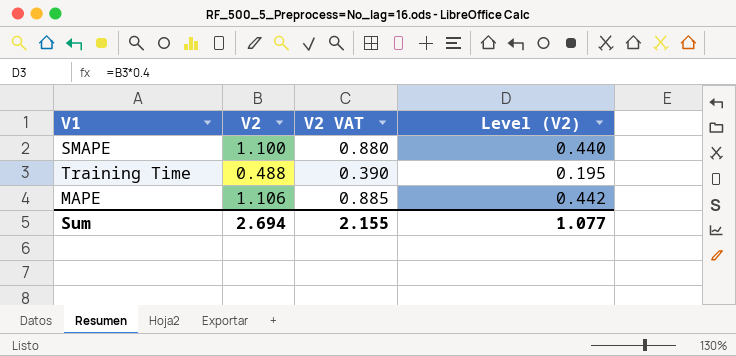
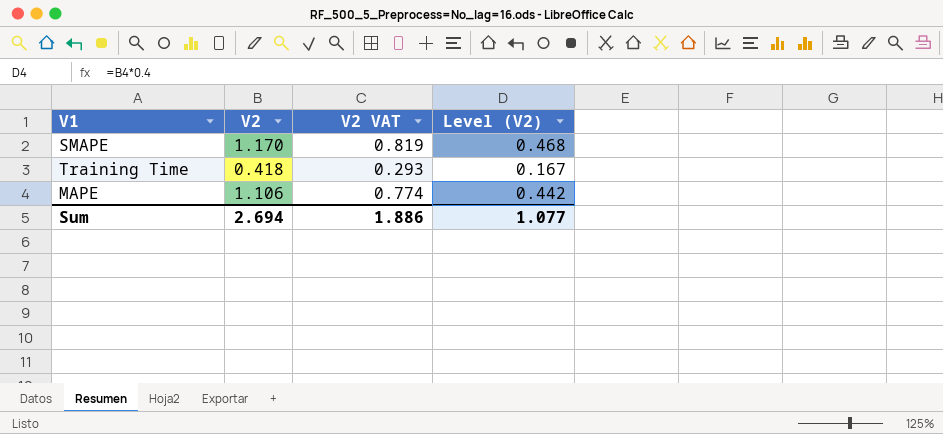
column V2 VAT | formula: [V2] * 0.8 -> [V2] * 0.7
SMAPE | V2: 1.100 -> 1.170
SMAPE | Level (V2): 0.440 -> 0.468
Training Time | V2: 0.488 -> 0.418
Training Time | Level (V2): 0.195 -> 0.167
Sum | V2 VAT: 2.155 -> 1.886

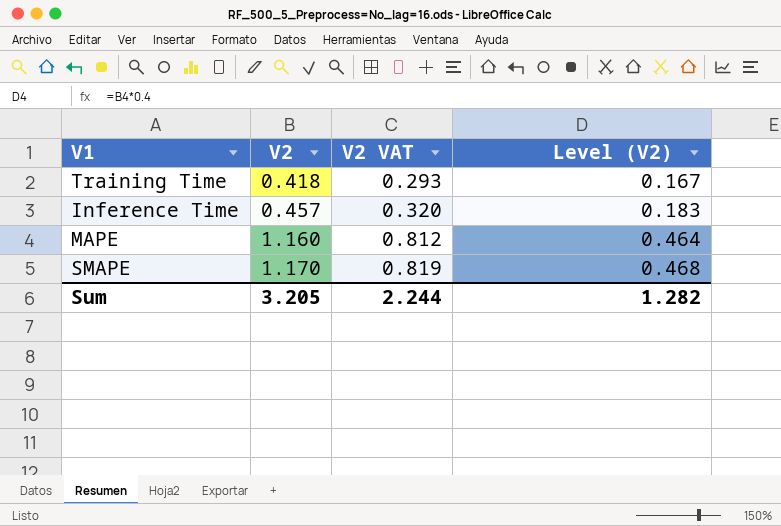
row order: none -> V2 ascending
row Inference Time: none -> 0.457 | 0.320 | 0.183
MAPE | V2: 1.106 -> 1.160
MAPE | V2 VAT: 0.774 -> 0.812
MAPE | Level (V2): 0.442 -> 0.464
Sum | V2: 2.694 -> 3.205
Sum | V2 VAT: 1.886 -> 2.244
Sum | Level (V2): 1.077 -> 1.282

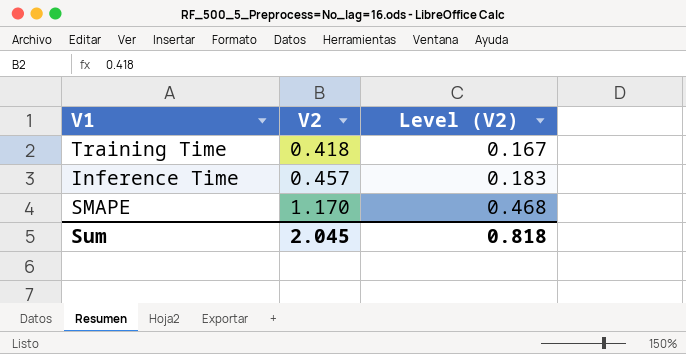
column V2 VAT | formula: [V2] * 0.7 -> none
row MAPE: 1.160 | 0.812 | 0.464 -> none
Sum | V2: 3.205 -> 2.045
Sum | Level (V2): 1.282 -> 0.818

